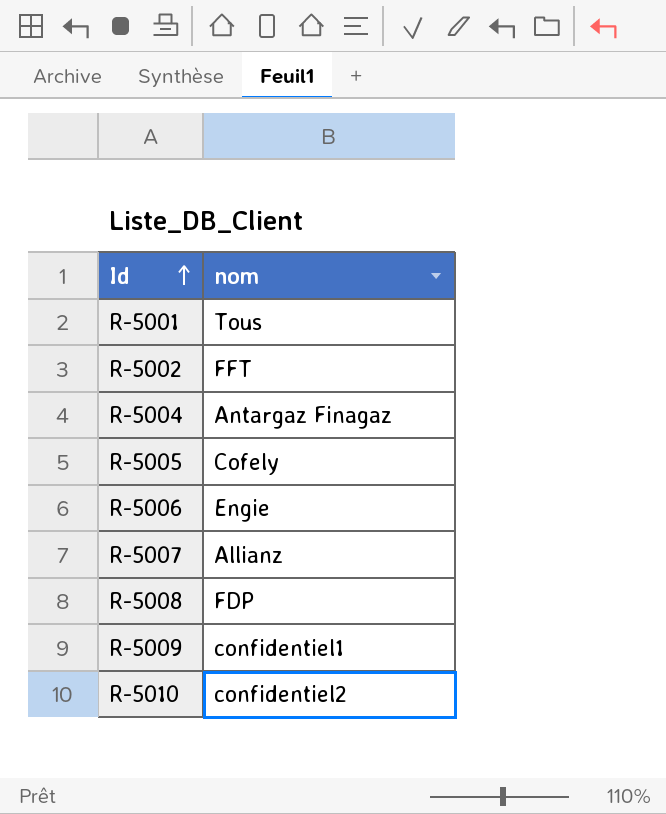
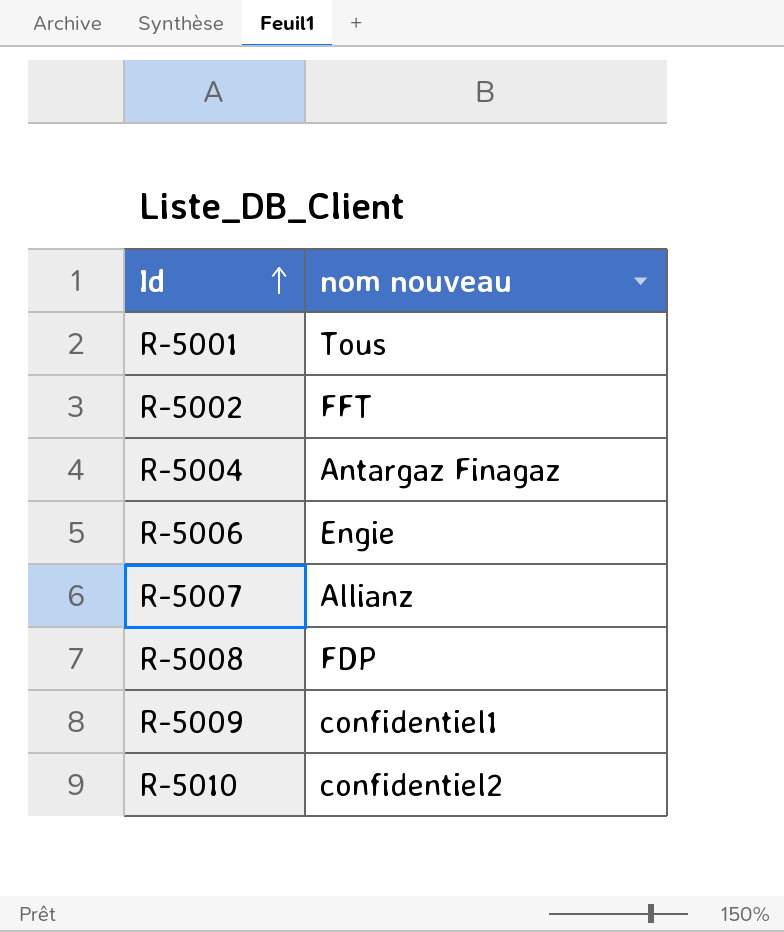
column name: nom -> nom nouveau
row R-5005: Cofely -> none

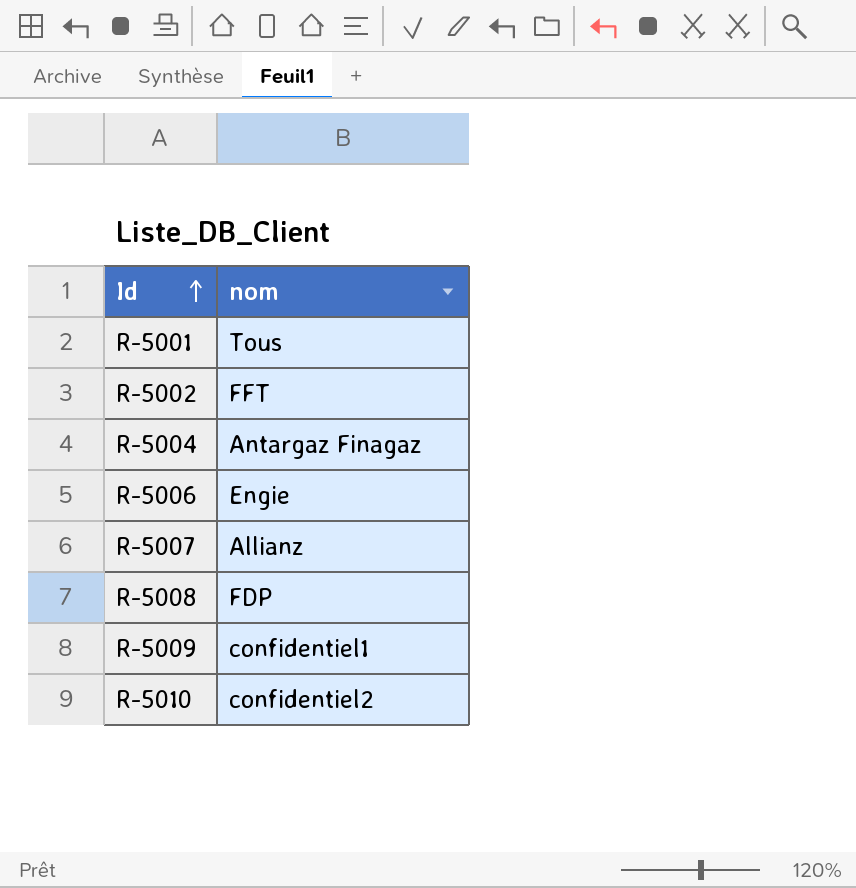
column name: nom nouveau -> nom

